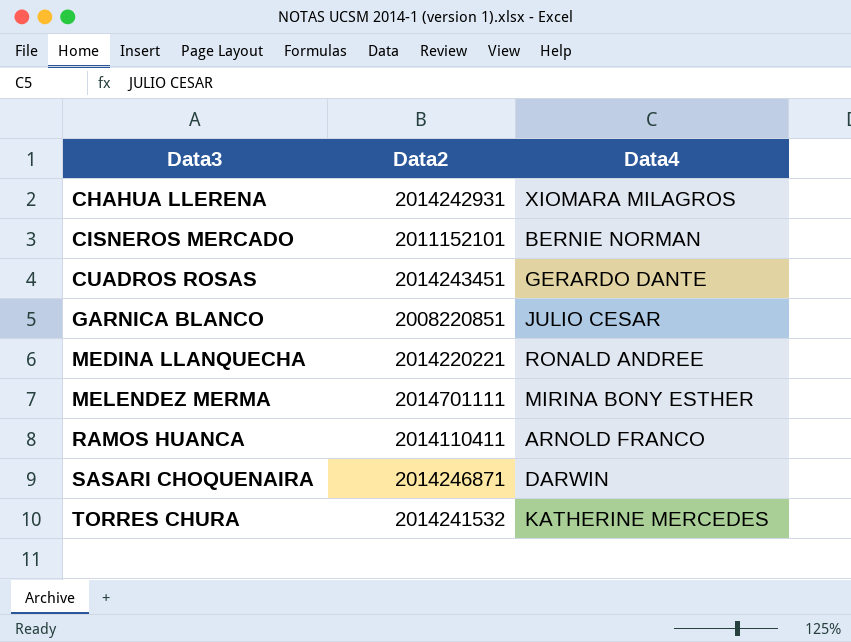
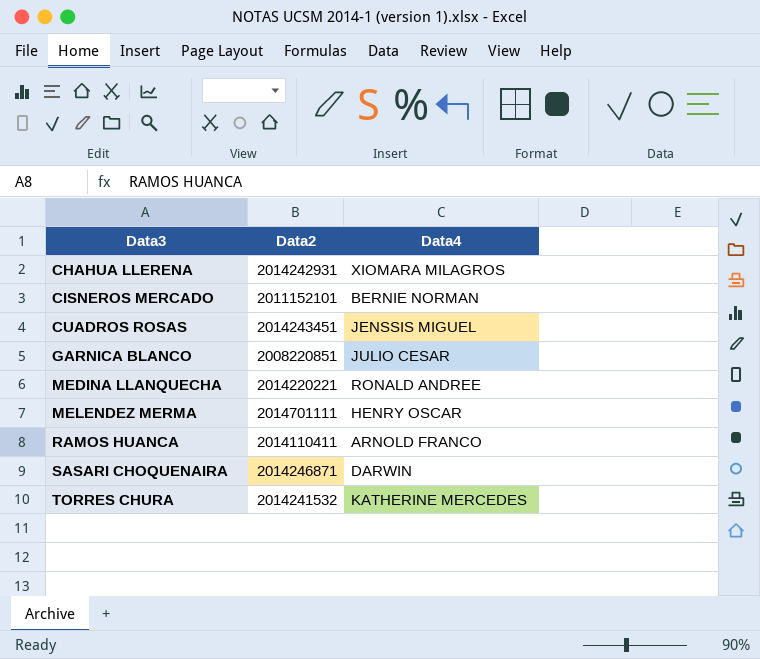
CUADROS ROSAS | Data4: GERARDO DANTE -> JENSSIS MIGUEL
MELENDEZ MERMA | Data4: MIRINA BONY ESTHER -> HENRY OSCAR

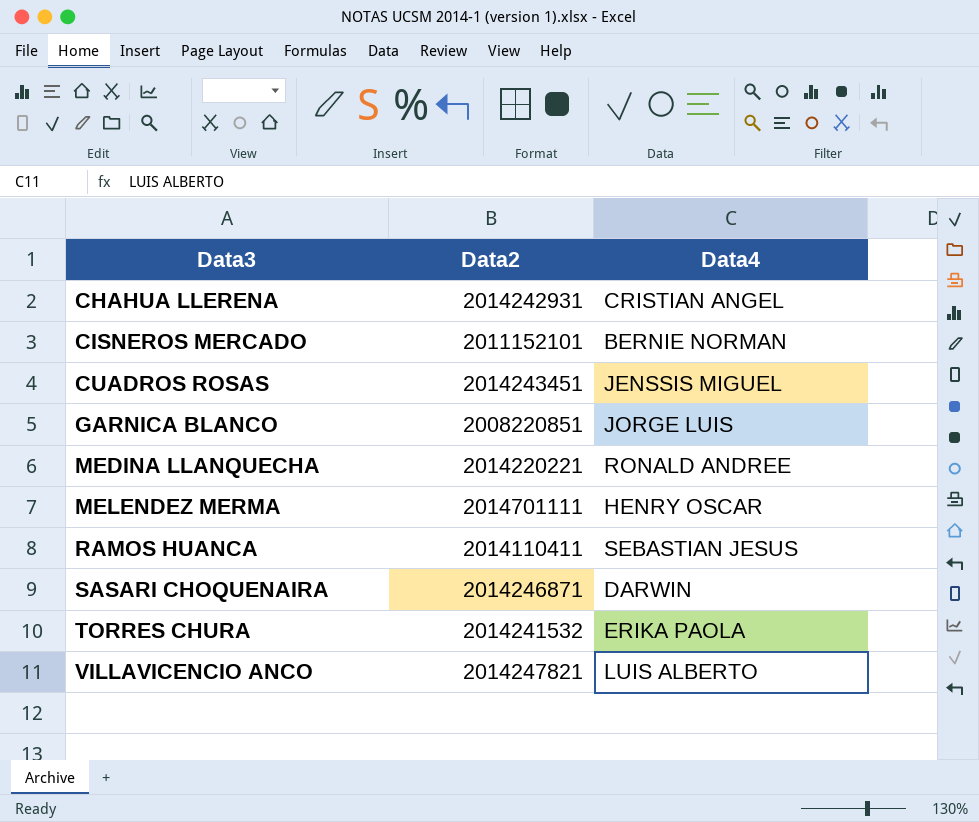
CHAHUA LLERENA | Data4: XIOMARA MILAGROS -> CRISTIAN ANGEL
GARNICA BLANCO | Data4: JULIO CESAR -> JORGE LUIS
RAMOS HUANCA | Data4: ARNOLD FRANCO -> SEBASTIAN JESUS
TORRES CHURA | Data4: KATHERINE MERCEDES -> ERIKA PAOLA
row VILLAVICENCIO ANCO: none -> 2014247821 | LUIS ALBERTO

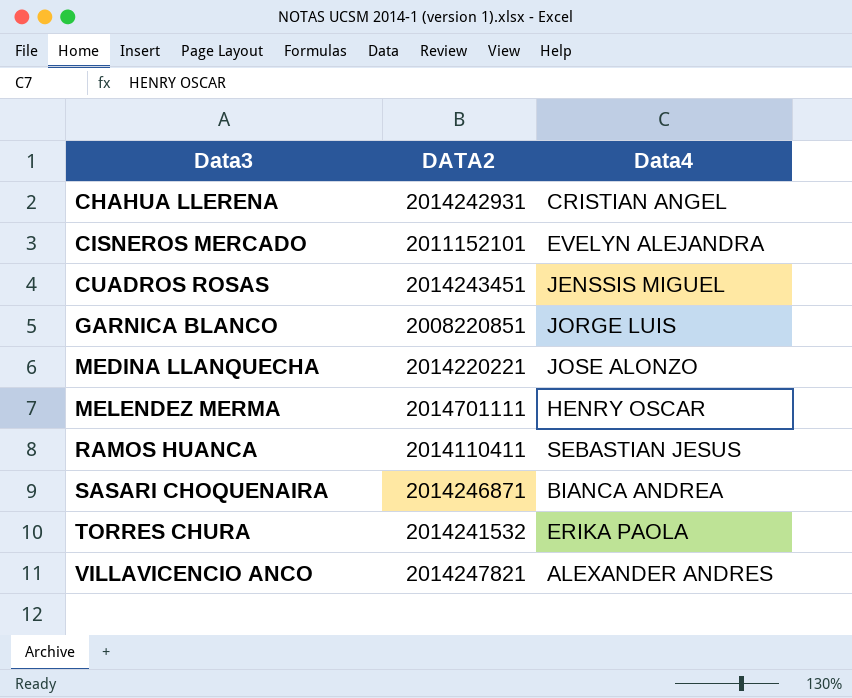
column name: Data2 -> DATA2
CISNEROS MERCADO | Data4: BERNIE NORMAN -> EVELYN ALEJANDRA
MEDINA LLANQUECHA | Data4: RONALD ANDREE -> JOSE ALONZO
SASARI CHOQUENAIRA | Data4: DARWIN -> BIANCA ANDREA
VILLAVICENCIO ANCO | Data4: LUIS ALBERTO -> ALEXANDER ANDRES

